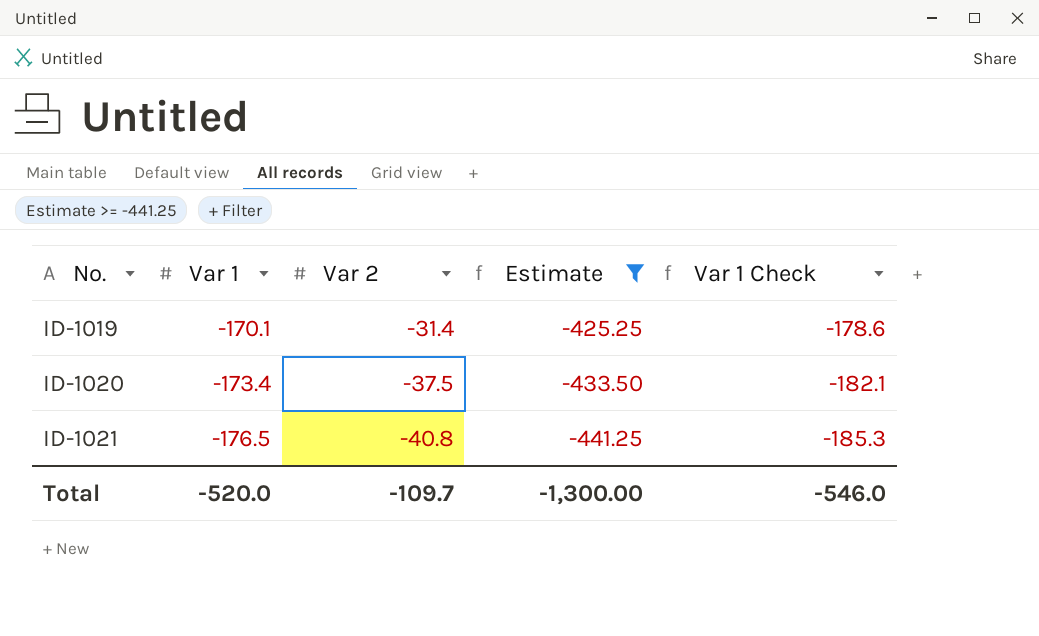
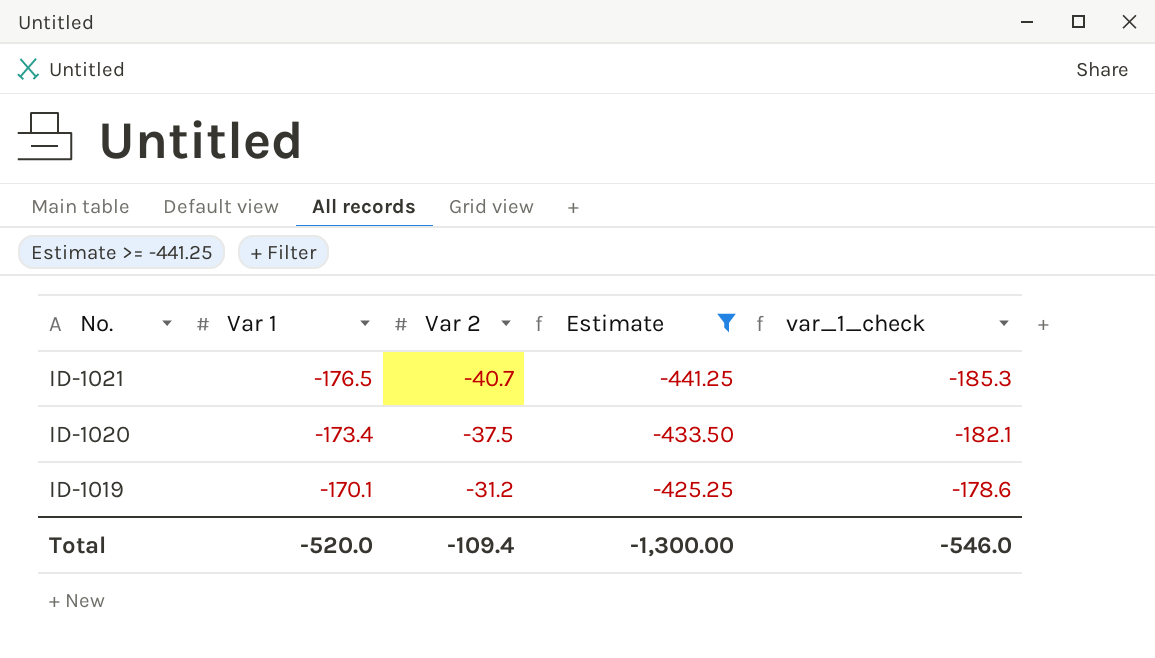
row order: No. ascending -> No. descending
column name: Var 1 Check -> var_1_check
ID-1021 | Var 2: -40.8 -> -40.7
ID-1019 | Var 2: -31.4 -> -31.2
Total | Var 2: -109.7 -> -109.4

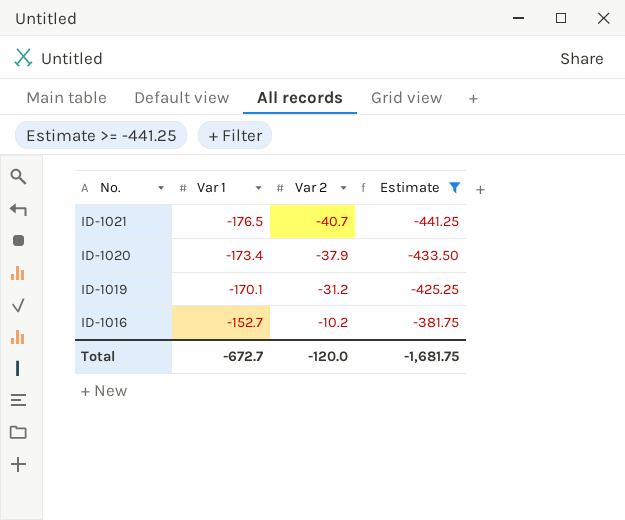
column var_1_check | formula: [Var 1] * 1.05 -> none
ID-1020 | Var 2: -37.5 -> -37.9
row ID-1016: none -> -152.7 | -10.2 | -381.75
Total | Var 1: -520.0 -> -672.7
Total | Var 2: -109.4 -> -120.0
Total | Estimate: -1,300.00 -> -1,681.75

